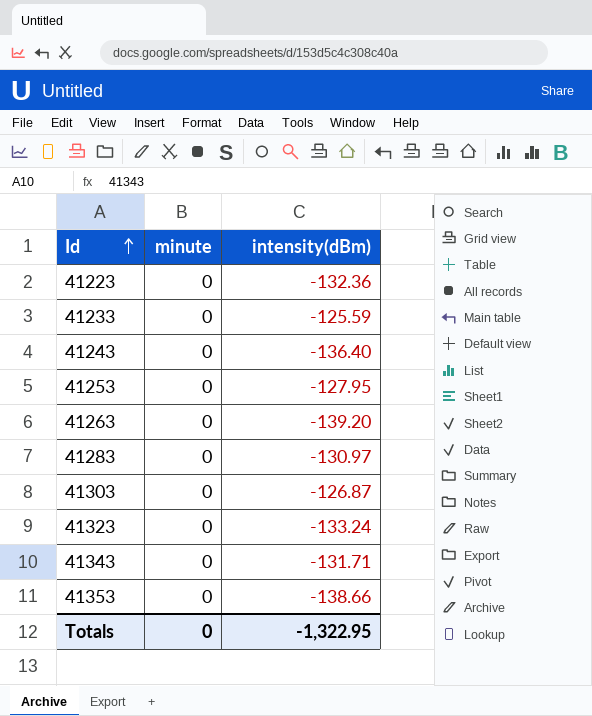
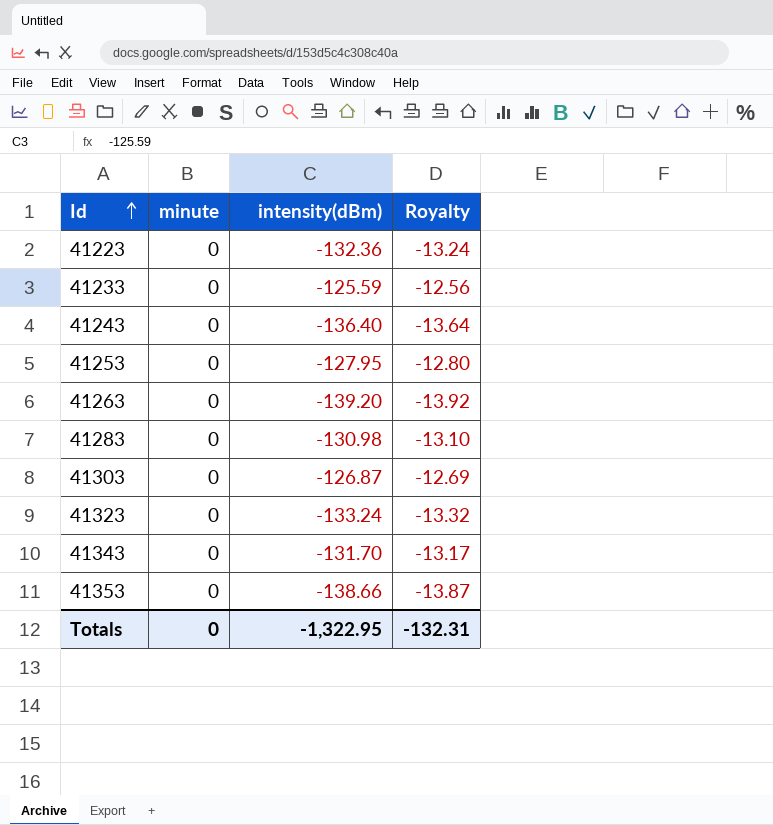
column Royalty | formula: none -> [intensity(dBm)] * 0.1
41283 | intensity(dBm): -130.97 -> -130.98
41343 | intensity(dBm): -131.71 -> -131.70

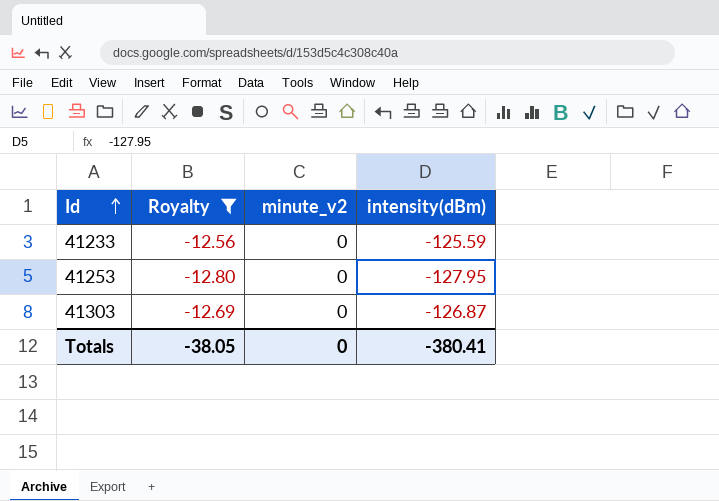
filter: none -> Royalty >= -12.80
column Royalty | position: 4 -> 2
column name: minute -> minute_v2
Totals | Royalty: -132.31 -> -38.05
Totals | intensity(dBm): -1,322.95 -> -380.41

